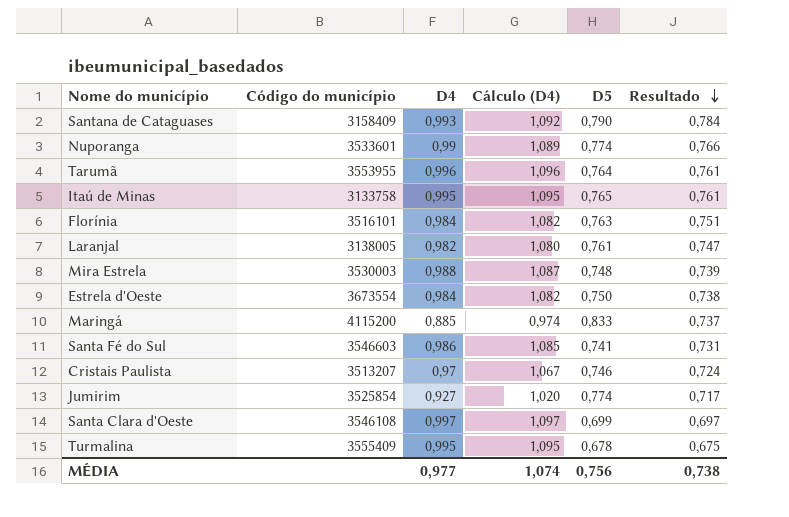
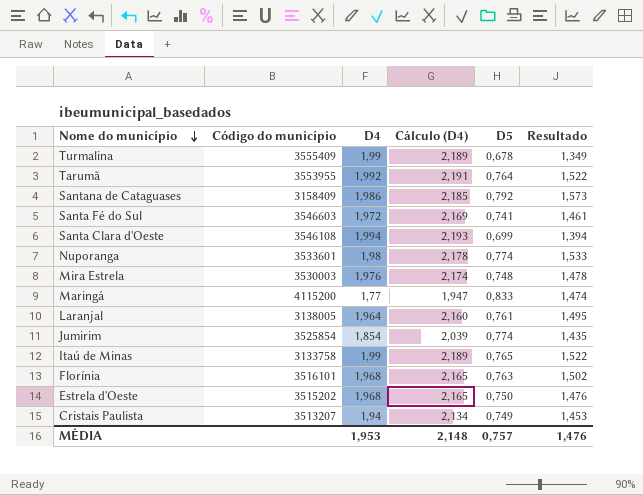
row order: Resultado descending -> Nome do município descending
Turmalina | D4: 0,995 -> 1,99
Turmalina | Cálculo (D4): 1,095 -> 2,189
Turmalina | Resultado: 0,675 -> 1,349
Tarumã | D4: 0,996 -> 1,992
Tarumã | Cálculo (D4): 1,096 -> 2,191
Tarumã | Resultado: 0,761 -> 1,522
Santana de Cataguases | D4: 0,993 -> 1,986
Santana de Cataguases | Cálculo (D4): 1,092 -> 2,185
Santana de Cataguases | D5: 0,790 -> 0,792
Santana de Cataguases | Resultado: 0,784 -> 1,573
Santa Fé do Sul | D4: 0,986 -> 1,972
Santa Fé do Sul | Cálculo (D4): 1,085 -> 2,169
Santa Fé do Sul | Resultado: 0,731 -> 1,461
Santa Clara d'Oeste | D4: 0,997 -> 1,994
Santa Clara d'Oeste | Cálculo (D4): 1,097 -> 2,193
Santa Clara d'Oeste | Resultado: 0,697 -> 1,394
Nuporanga | D4: 0,99 -> 1,98
Nuporanga | Cálculo (D4): 1,089 -> 2,178
Nuporanga | Resultado: 0,766 -> 1,533
Mira Estrela | D4: 0,988 -> 1,976
Mira Estrela | Cálculo (D4): 1,087 -> 2,174
Mira Estrela | Resultado: 0,739 -> 1,478
Maringá | D4: 0,885 -> 1,77
Maringá | Cálculo (D4): 0,974 -> 1,947
Maringá | Resultado: 0,737 -> 1,474
Laranjal | D4: 0,982 -> 1,964
Laranjal | Cálculo (D4): 1,080 -> 2,160
Laranjal | Resultado: 0,747 -> 1,495
Jumirim | D4: 0,927 -> 1,854
Jumirim | Cálculo (D4): 1,020 -> 2,039
Jumirim | Resultado: 0,717 -> 1,435
Itaú de Minas | D4: 0,995 -> 1,99
Itaú de Minas | Cálculo (D4): 1,095 -> 2,189
Itaú de Minas | Resultado: 0,761 -> 1,522
Florínia | D4: 0,984 -> 1,968
Florínia | Cálculo (D4): 1,082 -> 2,165
Florínia | Resultado: 0,751 -> 1,502
Estrela d'Oeste | Código do município: 3673554 -> 3515202
Estrela d'Oeste | D4: 0,984 -> 1,968
Estrela d'Oeste | Cálculo (D4): 1,082 -> 2,165
Estrela d'Oeste | Resultado: 0,738 -> 1,476
Cristais Paulista | D4: 0,97 -> 1,94
Cristais Paulista | Cálculo (D4): 1,067 -> 2,134
Cristais Paulista | D5: 0,746 -> 0,749
Cristais Paulista | Resultado: 0,724 -> 1,453
MÉDIA | D4: 0,977 -> 1,953
MÉDIA | Cálculo (D4): 1,074 -> 2,148
MÉDIA | D5: 0,756 -> 0,757
MÉDIA | Resultado: 0,738 -> 1,476

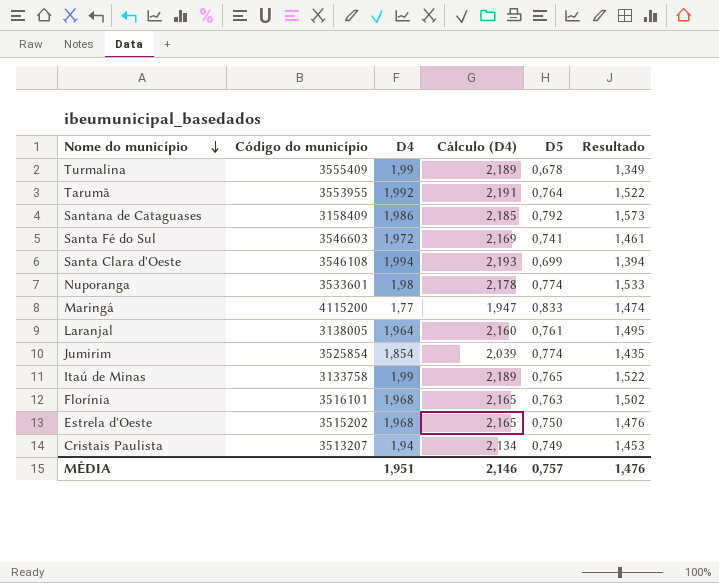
row Mira Estrela: 3530003 | 1,976 | 2,174 | 0,748 | 1,478 -> none
MÉDIA | D4: 1,953 -> 1,951
MÉDIA | Cálculo (D4): 2,148 -> 2,146

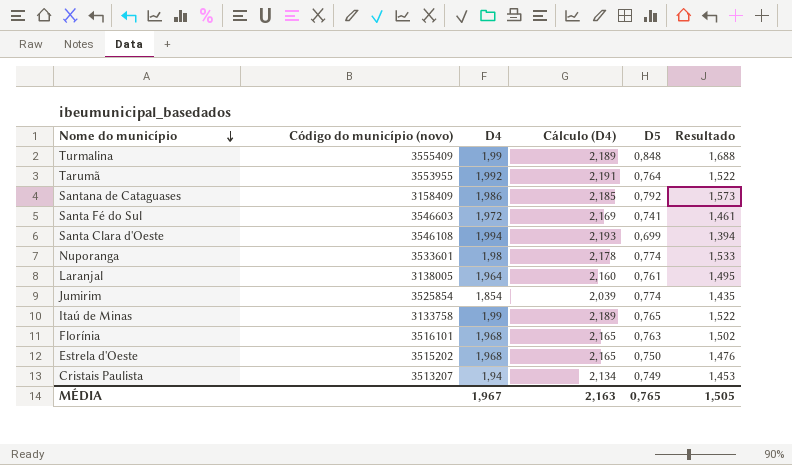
column name: Código do município -> Código do município (novo)
row Maringá: 4115200 | 1,77 | 1,947 | 0,833 | 1,474 -> none
Turmalina | D5: 0,678 -> 0,848
Turmalina | Resultado: 1,349 -> 1,688
MÉDIA | D4: 1,951 -> 1,967
MÉDIA | Cálculo (D4): 2,146 -> 2,163
MÉDIA | D5: 0,757 -> 0,765
MÉDIA | Resultado: 1,476 -> 1,505

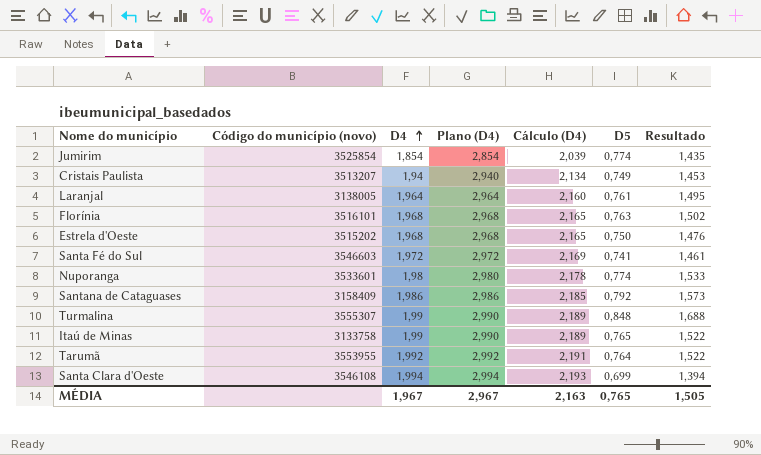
row order: Nome do município descending -> D4 ascending
column Plano (D4) | formula: none -> [D4] + 1
Turmalina | Código do município (novo): 3555409 -> 3555307

